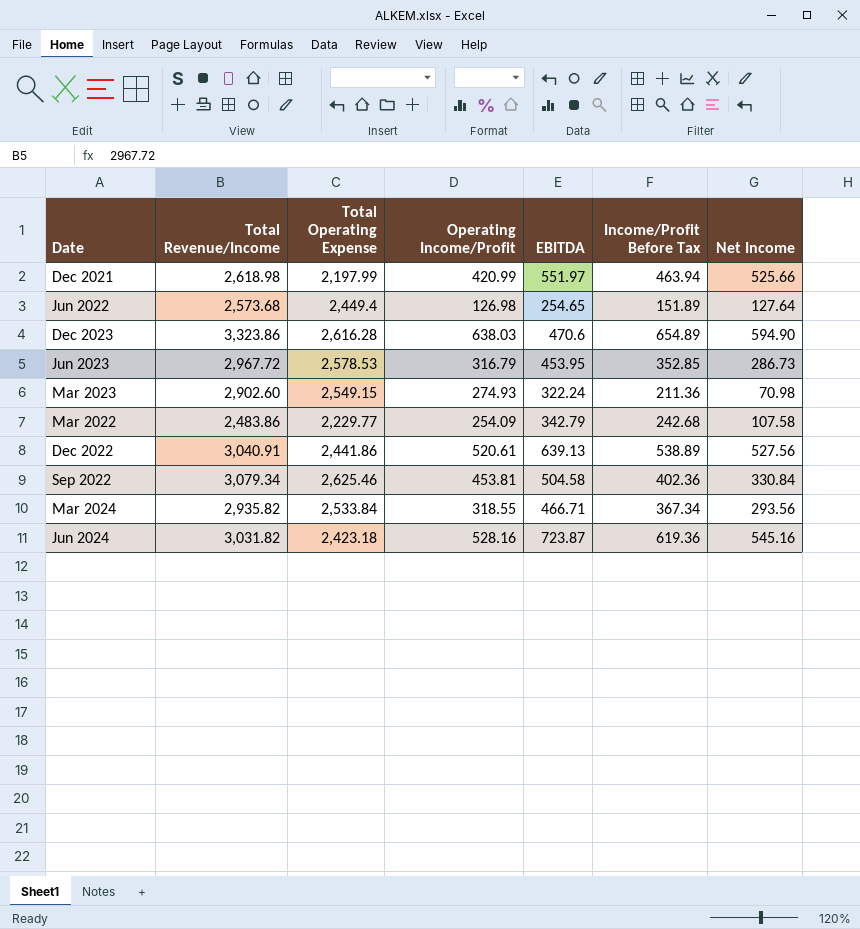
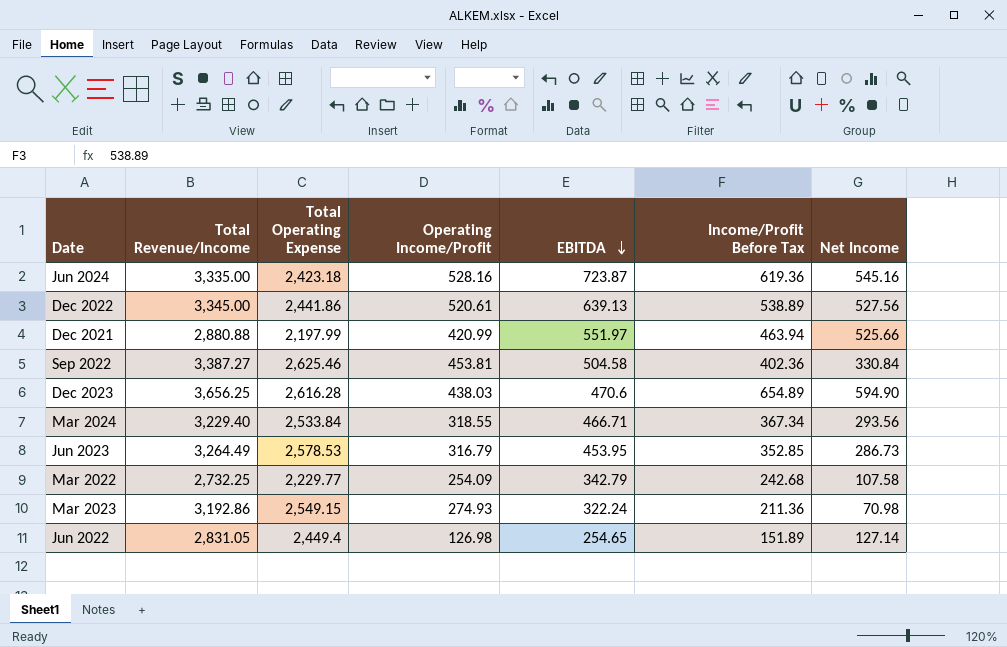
row order: none -> EBITDA descending
Jun 2024 | Total Revenue/Income: 3,031.82 -> 3,335.00
Dec 2022 | Total Revenue/Income: 3,040.91 -> 3,345.00
Dec 2021 | Total Revenue/Income: 2,618.98 -> 2,880.88
Sep 2022 | Total Revenue/Income: 3,079.34 -> 3,387.27
Dec 2023 | Total Revenue/Income: 3,323.86 -> 3,656.25
Dec 2023 | Operating Income/Profit: 638.03 -> 438.03
Mar 2024 | Total Revenue/Income: 2,935.82 -> 3,229.40
Jun 2023 | Total Revenue/Income: 2,967.72 -> 3,264.49
Mar 2022 | Total Revenue/Income: 2,483.86 -> 2,732.25
Mar 2023 | Total Revenue/Income: 2,902.60 -> 3,192.86
Jun 2022 | Total Revenue/Income: 2,573.68 -> 2,831.05
Jun 2022 | Net Income: 127.64 -> 127.14

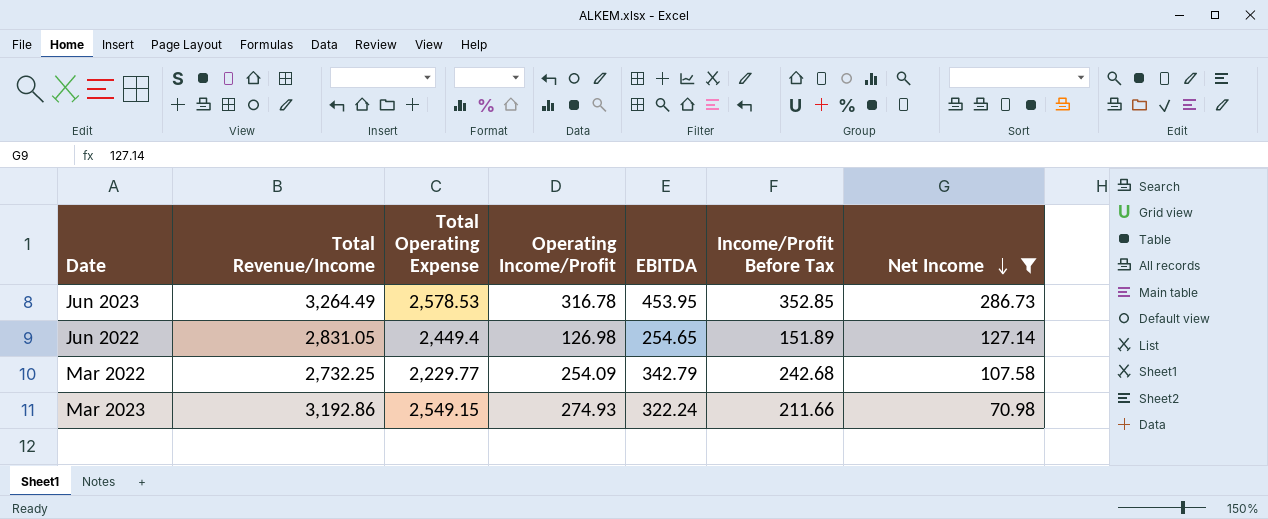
filter: none -> Net Income <= 286.73
row order: EBITDA descending -> Net Income descending
Jun 2023 | Operating Income/Profit: 316.79 -> 316.78
Mar 2023 | Income/Profit Before Tax: 211.36 -> 211.66

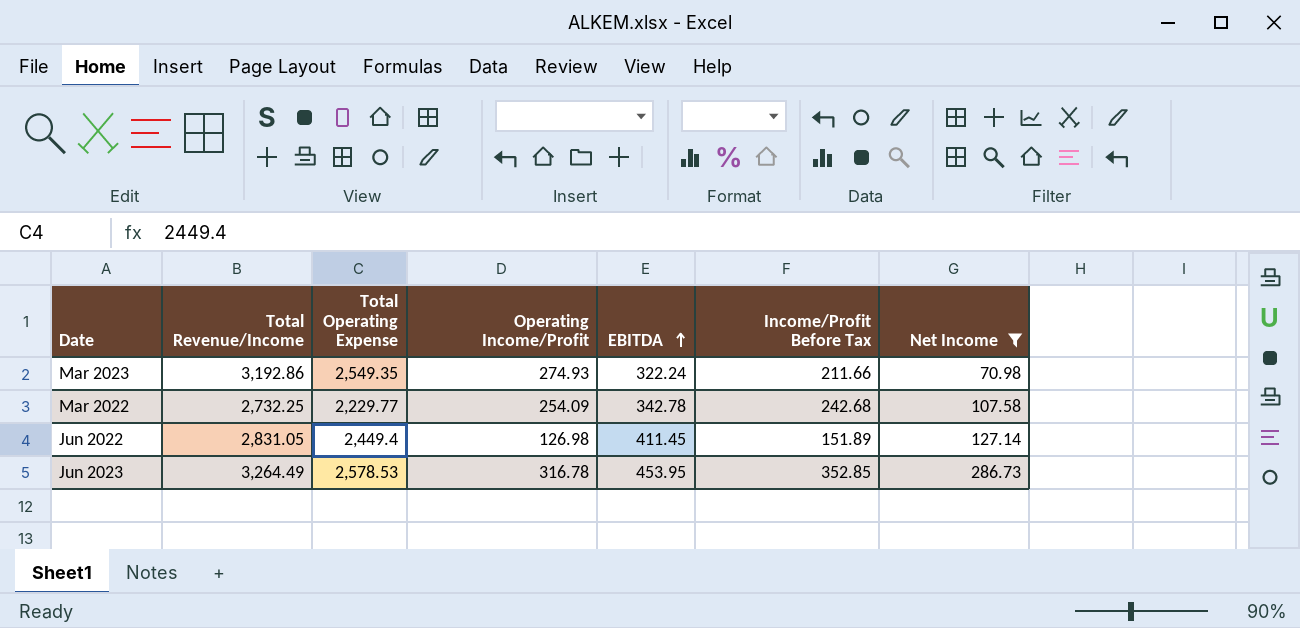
row order: Net Income descending -> EBITDA ascending
Mar 2023 | Total Operating Expense: 2,549.15 -> 2,549.35
Mar 2022 | EBITDA: 342.79 -> 342.78
Jun 2022 | EBITDA: 254.65 -> 411.45

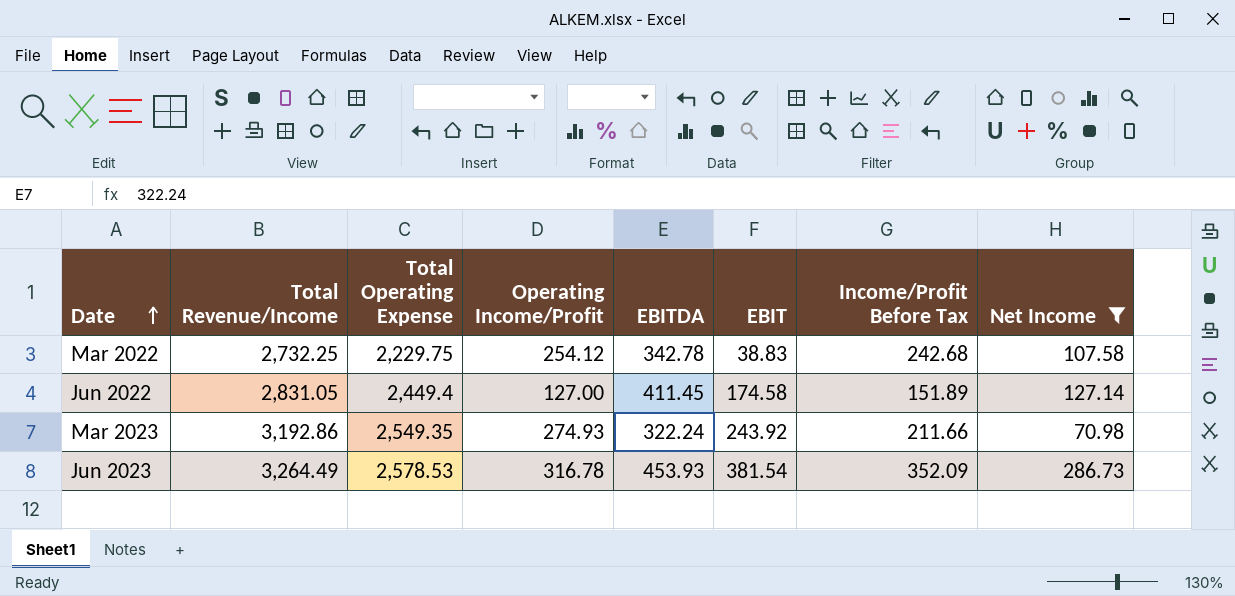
row order: EBITDA ascending -> Date ascending
column EBIT | position: none -> 6
Mar 2022 | Total Operating Expense: 2,229.77 -> 2,229.75
Mar 2022 | Operating Income/Profit: 254.09 -> 254.12
Jun 2022 | Operating Income/Profit: 126.98 -> 127.00
Jun 2023 | EBITDA: 453.95 -> 453.93
Jun 2023 | Income/Profit Before Tax: 352.85 -> 352.09

